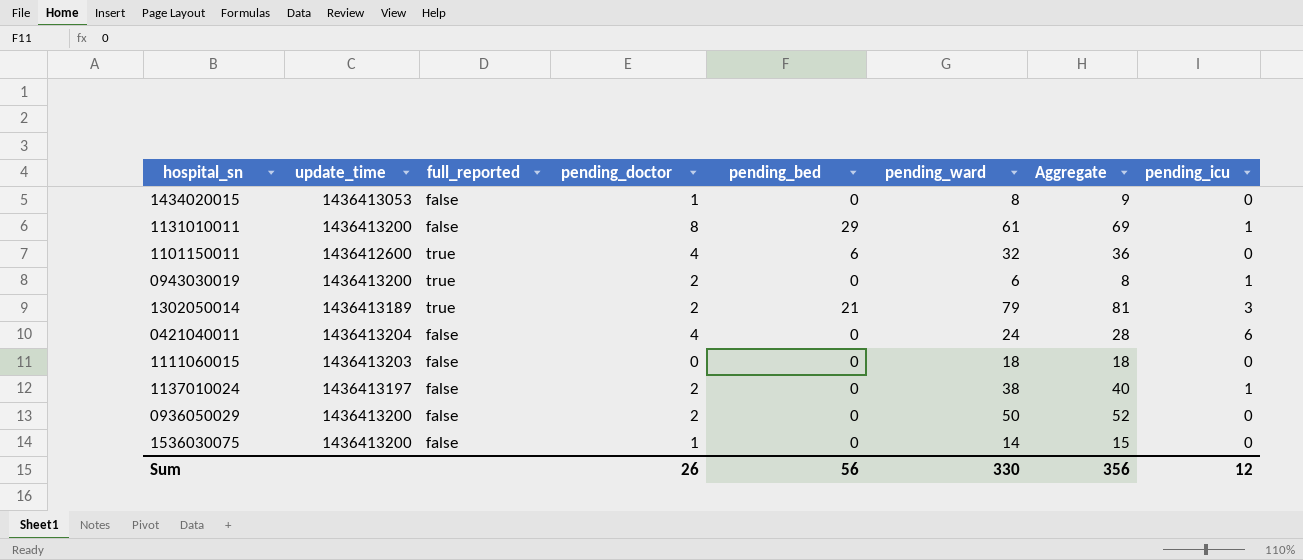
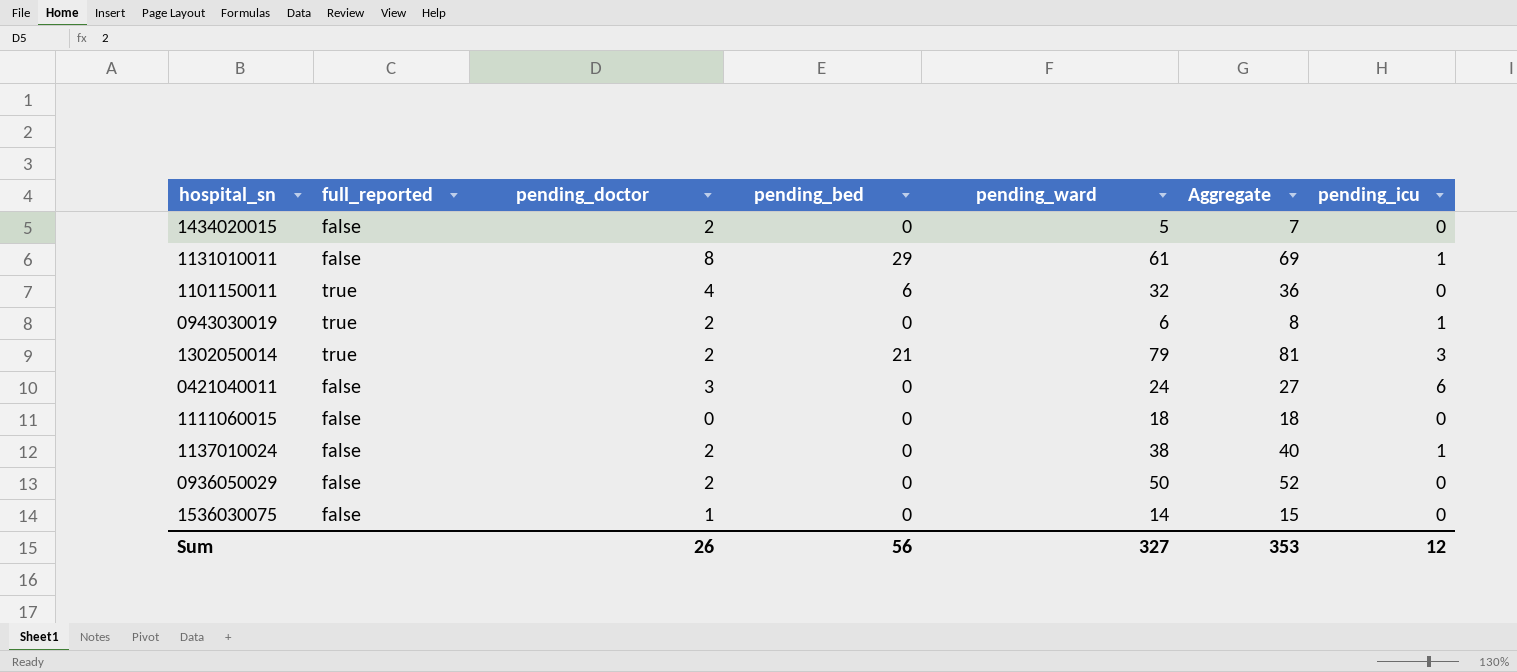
column update_time | position: 2 -> none
1434020015 | pending_doctor: 1 -> 2
1434020015 | pending_ward: 8 -> 5
1434020015 | Aggregate: 9 -> 7
0421040011 | pending_doctor: 4 -> 3
0421040011 | Aggregate: 28 -> 27
Sum | pending_ward: 330 -> 327
Sum | Aggregate: 356 -> 353

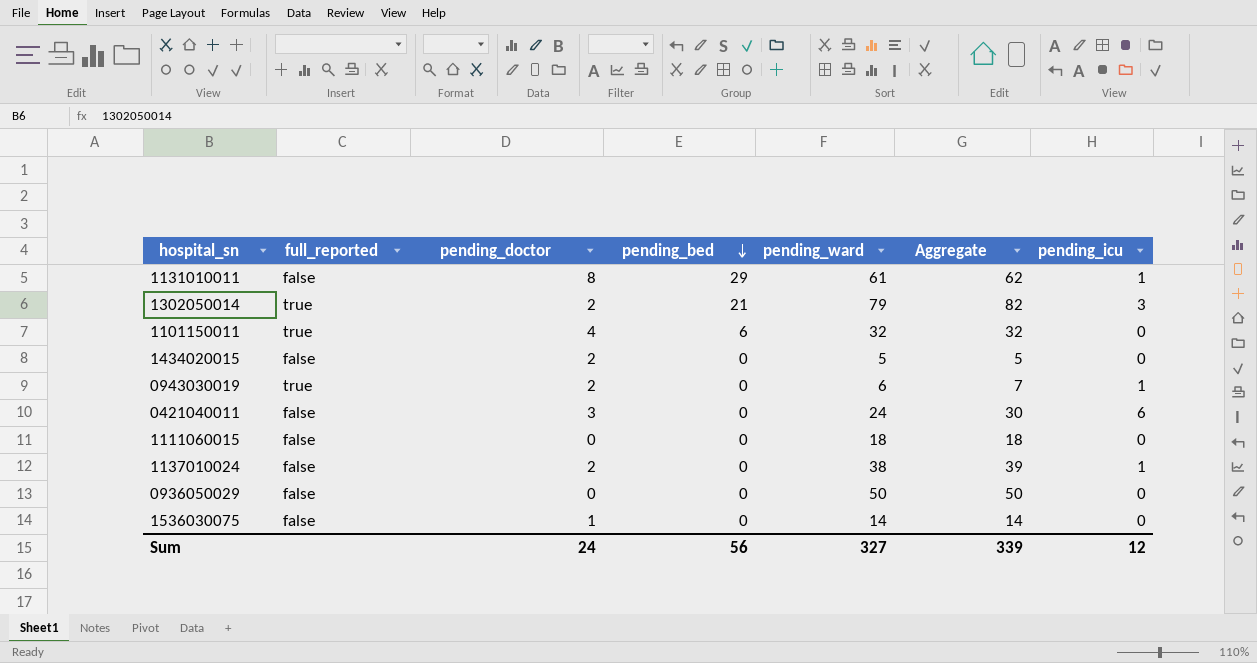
row order: none -> pending_bed descending
column Aggregate | formula: [pending_doctor] + [pending_ward] -> [pending_ward] + [pending_icu]
0936050029 | pending_doctor: 2 -> 0
Sum | pending_doctor: 26 -> 24
Sum | Aggregate: 353 -> 339

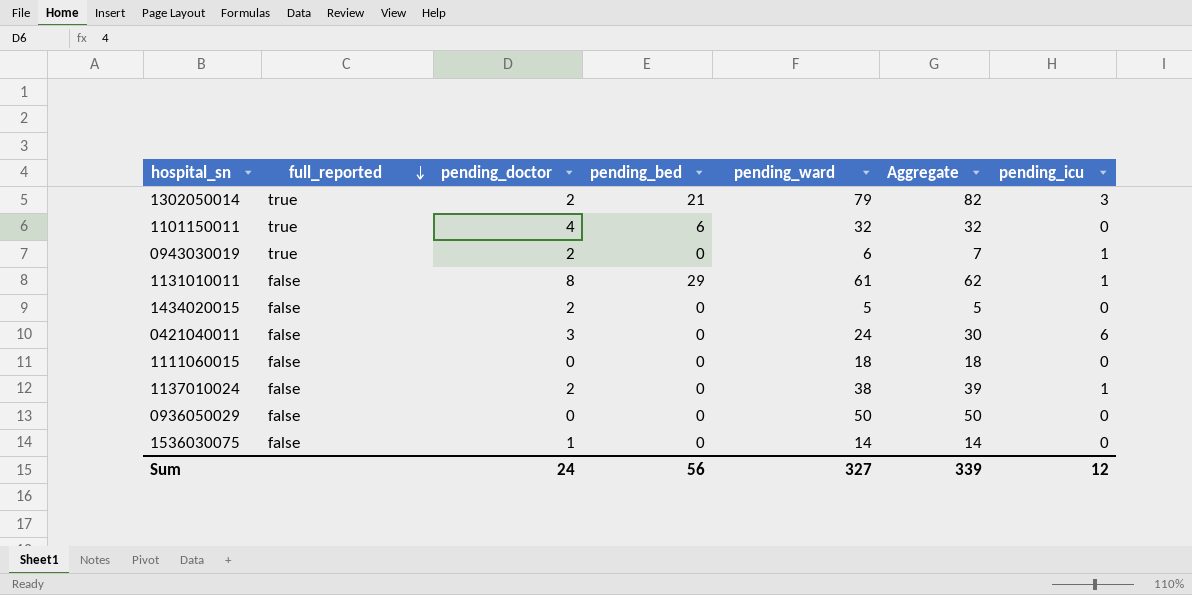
row order: pending_bed descending -> full_reported descending

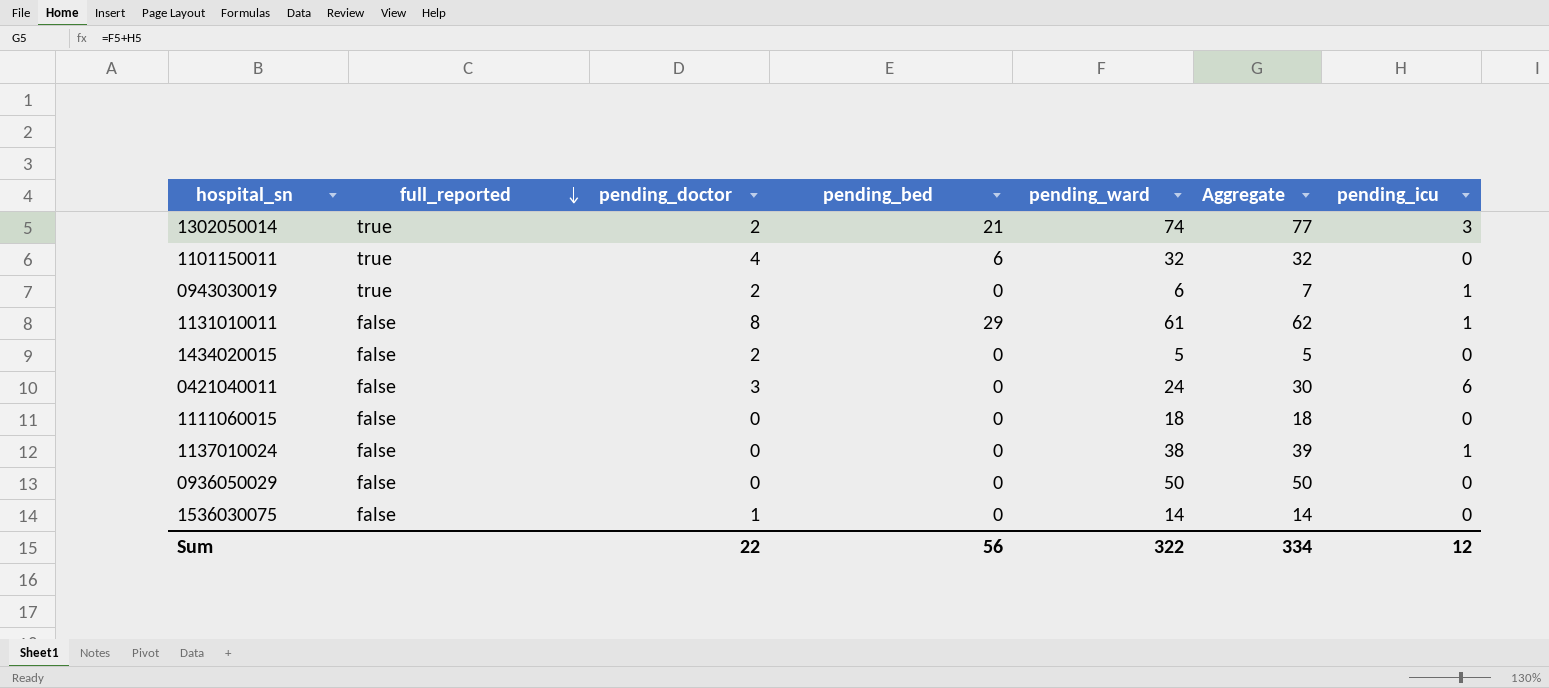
1302050014 | pending_ward: 79 -> 74
1302050014 | Aggregate: 82 -> 77
1137010024 | pending_doctor: 2 -> 0
Sum | pending_doctor: 24 -> 22
Sum | pending_ward: 327 -> 322
Sum | Aggregate: 339 -> 334

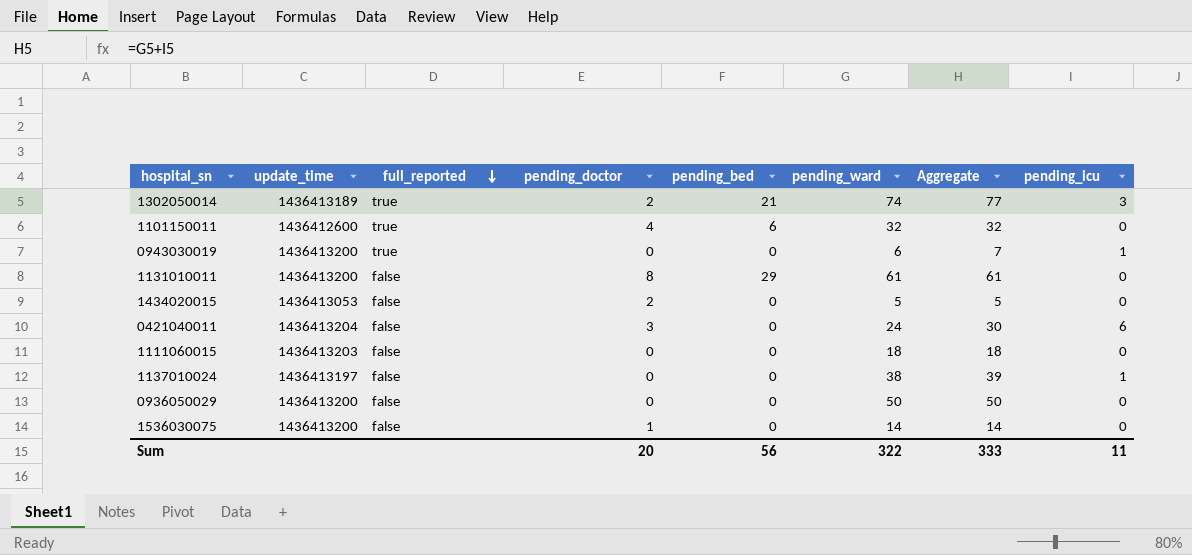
column update_time | position: none -> 2
0943030019 | pending_doctor: 2 -> 0
1131010011 | Aggregate: 62 -> 61
1131010011 | pending_icu: 1 -> 0
Sum | pending_doctor: 22 -> 20
Sum | Aggregate: 334 -> 333
Sum | pending_icu: 12 -> 11

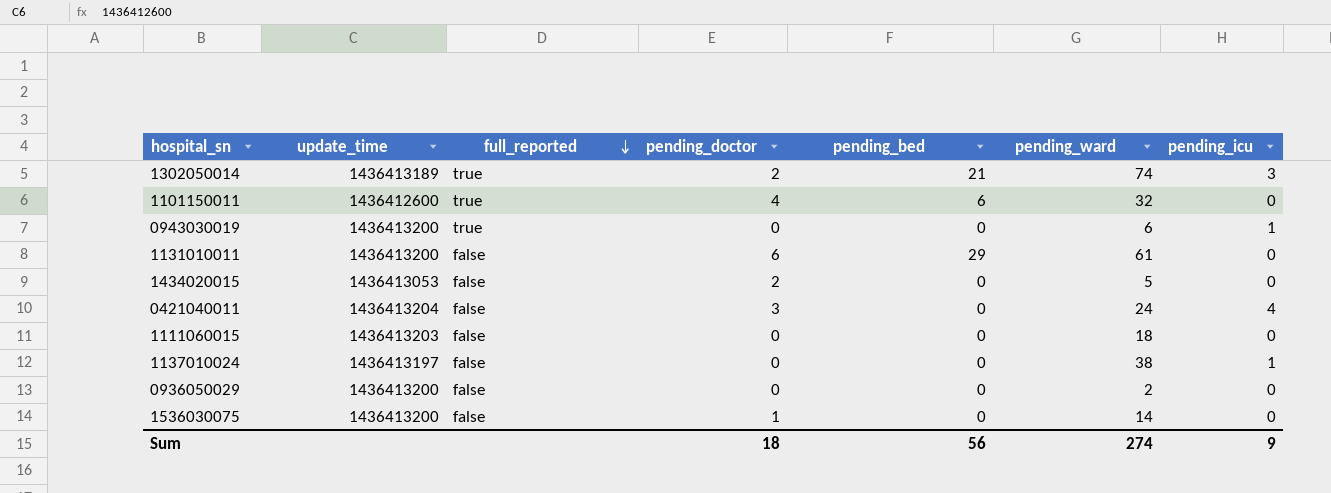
column Aggregate | formula: [pending_ward] + [pending_icu] -> none
1131010011 | pending_doctor: 8 -> 6
0421040011 | pending_icu: 6 -> 4
0936050029 | pending_ward: 50 -> 2
Sum | pending_doctor: 20 -> 18
Sum | pending_ward: 322 -> 274
Sum | pending_icu: 11 -> 9

